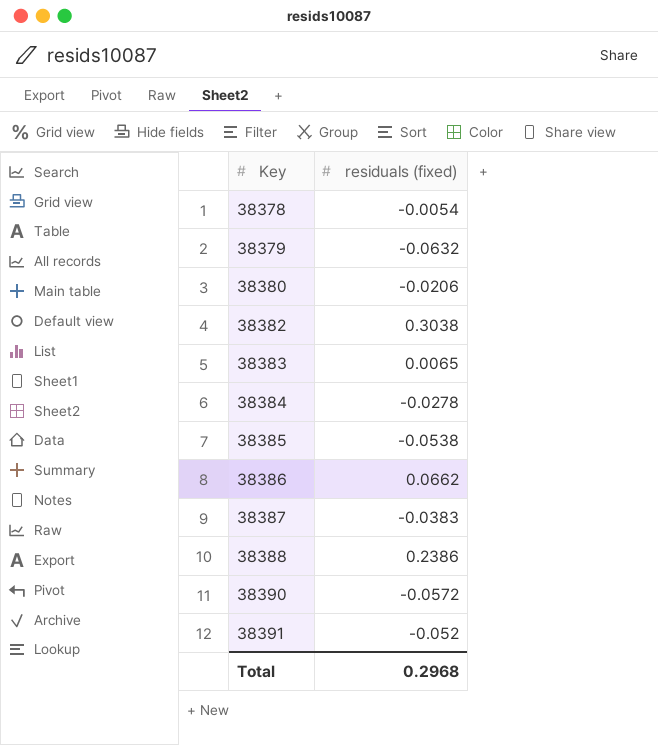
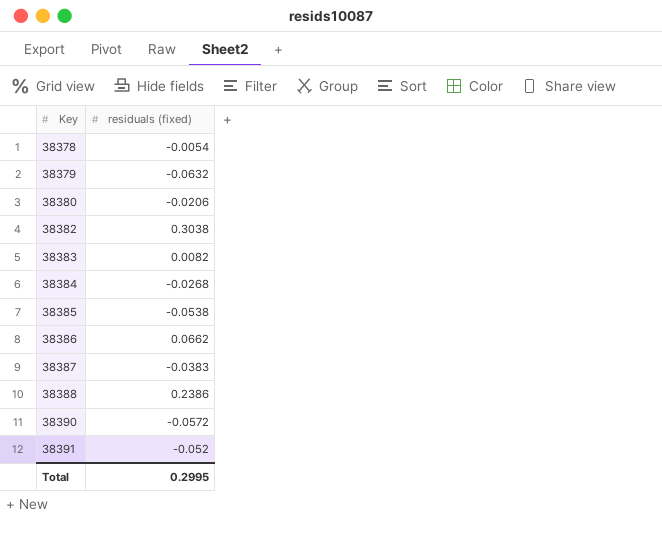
38383 | residuals (fixed): 0.0065 -> 0.0082
38384 | residuals (fixed): -0.0278 -> -0.0268
Total | residuals (fixed): 0.2968 -> 0.2995

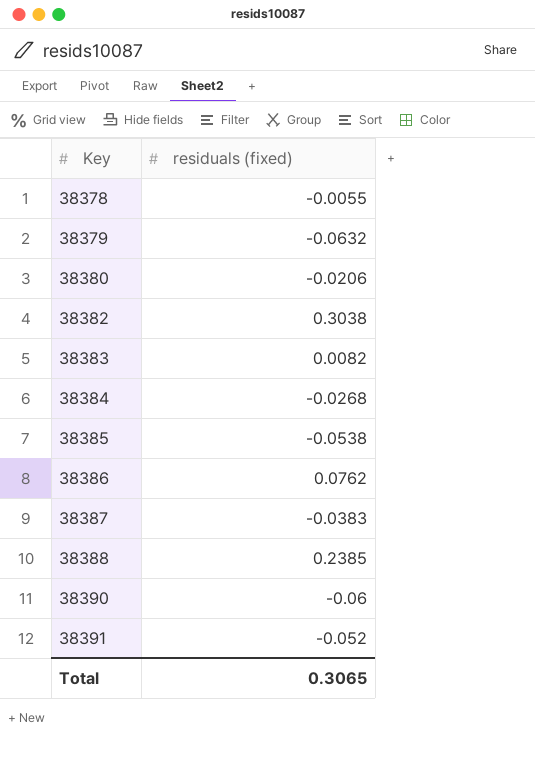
38378 | residuals (fixed): -0.0054 -> -0.0055
38386 | residuals (fixed): 0.0662 -> 0.0762
38388 | residuals (fixed): 0.2386 -> 0.2385
38390 | residuals (fixed): -0.0572 -> -0.06
Total | residuals (fixed): 0.2995 -> 0.3065

